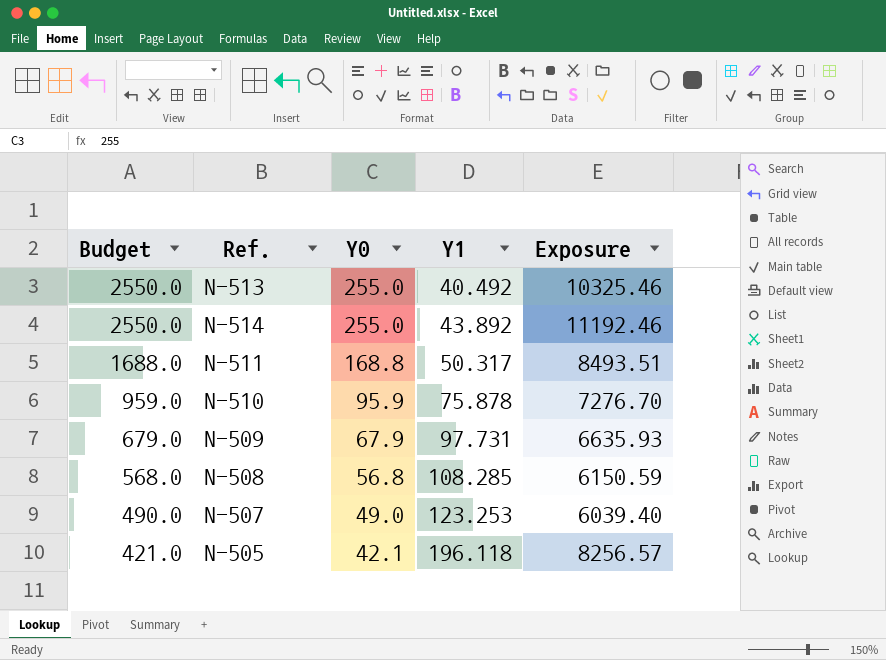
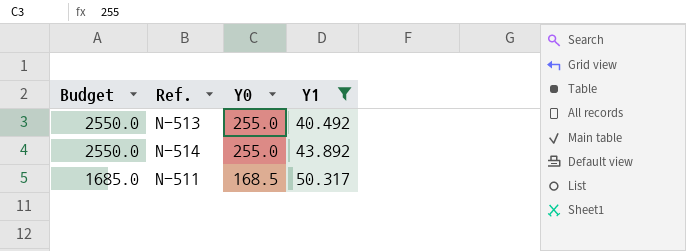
filter: none -> Y1 <= 50.317
column Exposure | formula: [Y0] * [Y1] -> none
N-511 | Budget: 1688.0 -> 1685.0
N-511 | Y0: 168.8 -> 168.5

